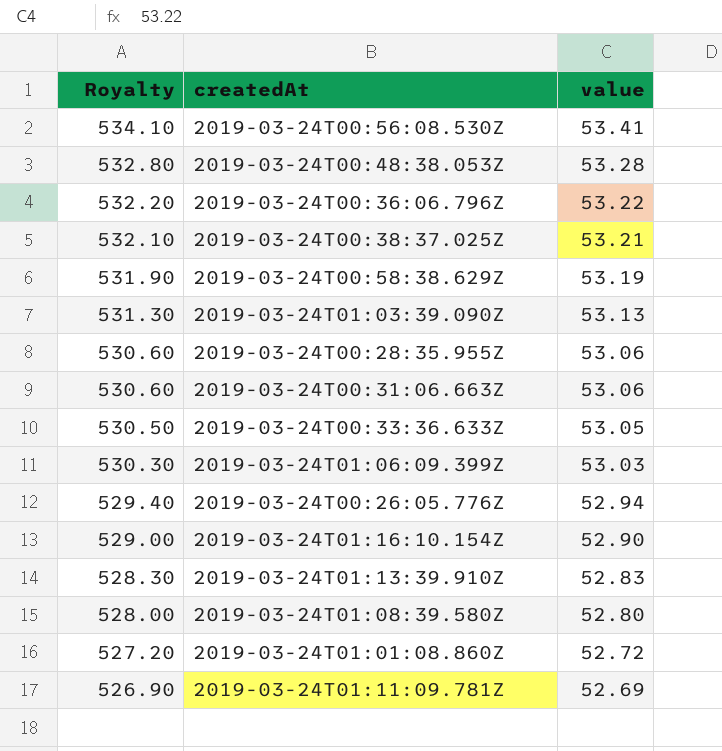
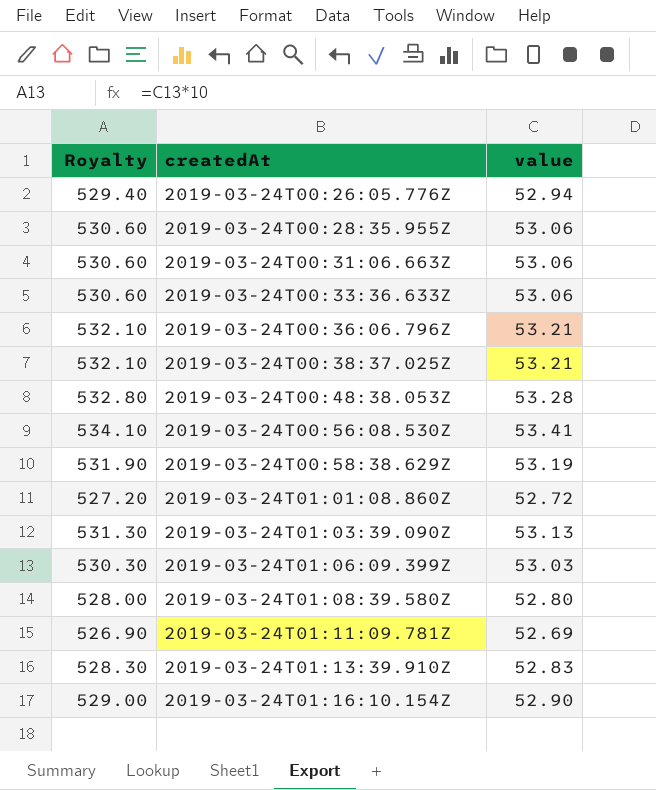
row order: Royalty descending -> createdAt ascending
2019-03-24T00:33:36.633Z | Royalty: 530.50 -> 530.60
2019-03-24T00:33:36.633Z | value: 53.05 -> 53.06
2019-03-24T00:36:06.796Z | Royalty: 532.20 -> 532.10
2019-03-24T00:36:06.796Z | value: 53.22 -> 53.21

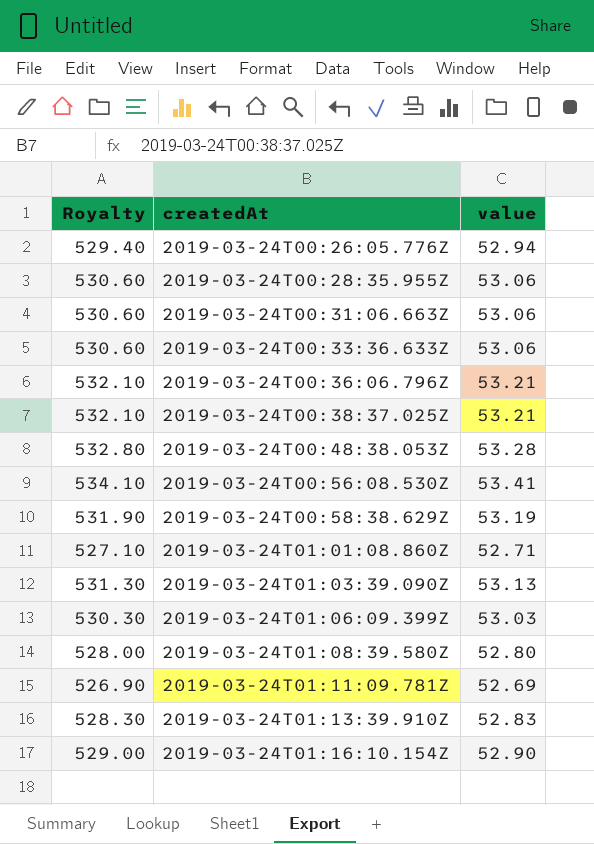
2019-03-24T01:01:08.860Z | Royalty: 527.20 -> 527.10
2019-03-24T01:01:08.860Z | value: 52.72 -> 52.71

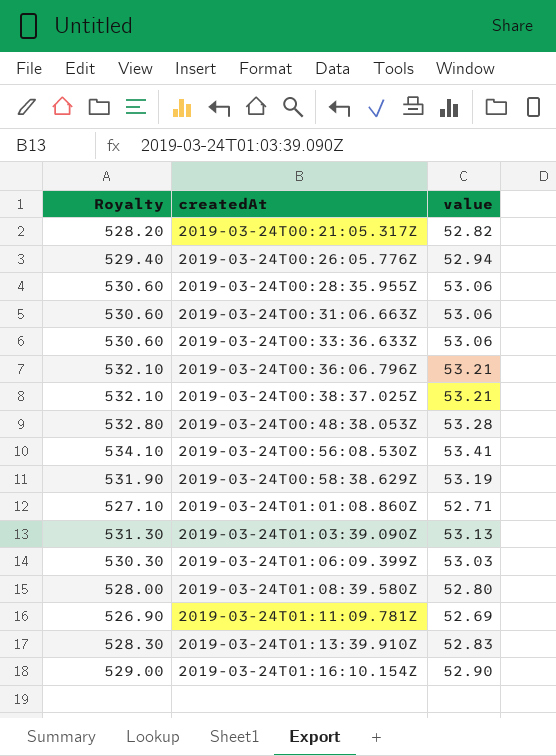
row 2019-03-24T00:21:05.317Z: none -> 528.20 | 52.82

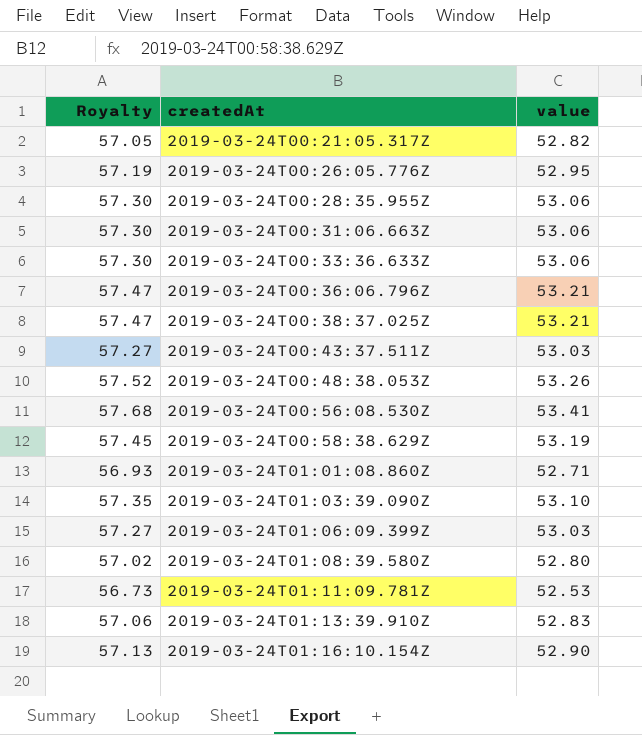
column Royalty | formula: [value] * 10 -> [value] * 1.08
2019-03-24T00:26:05.776Z | value: 52.94 -> 52.95
row 2019-03-24T00:43:37.511Z: none -> 57.27 | 53.03
2019-03-24T00:48:38.053Z | value: 53.28 -> 53.26
2019-03-24T01:03:39.090Z | value: 53.13 -> 53.10
2019-03-24T01:11:09.781Z | value: 52.69 -> 52.53

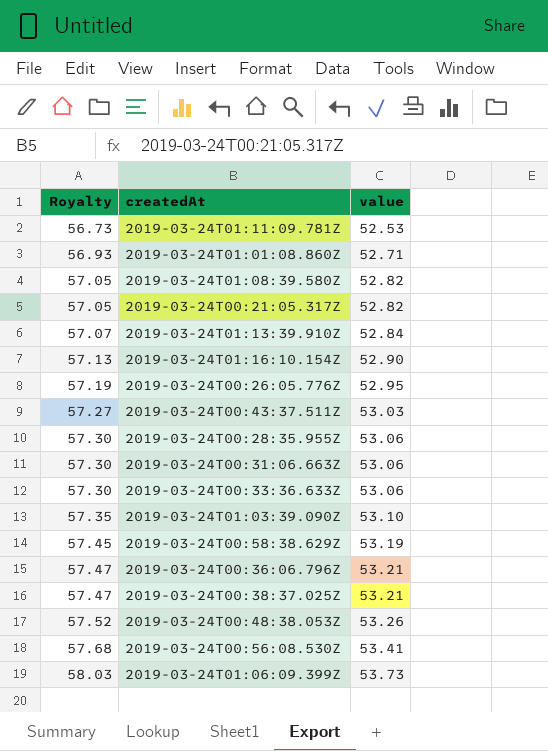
row order: createdAt ascending -> Royalty ascending
2019-03-24T01:08:39.580Z | Royalty: 57.02 -> 57.05
2019-03-24T01:08:39.580Z | value: 52.80 -> 52.82
2019-03-24T01:13:39.910Z | Royalty: 57.06 -> 57.07
2019-03-24T01:13:39.910Z | value: 52.83 -> 52.84
2019-03-24T01:06:09.399Z | Royalty: 57.27 -> 58.03
2019-03-24T01:06:09.399Z | value: 53.03 -> 53.73

